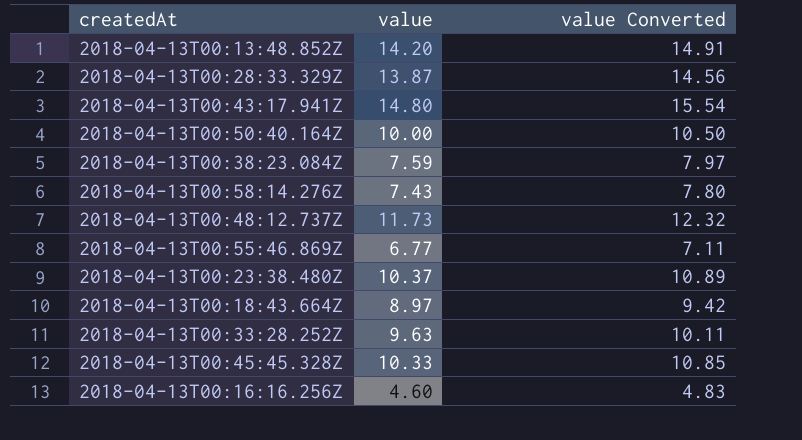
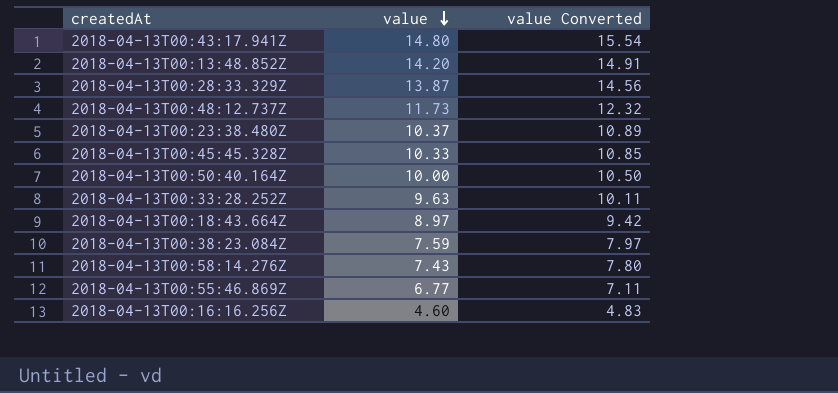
row order: none -> value descending

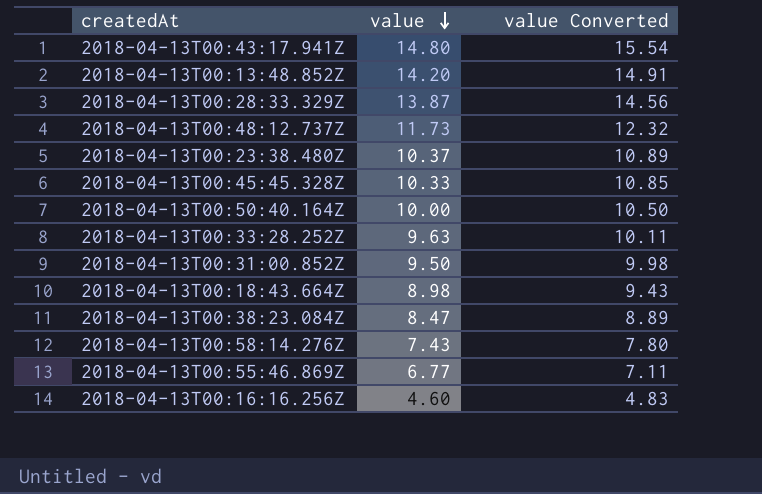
row 2018-04-13T00:31:00.852Z: none -> 9.50 | 9.98
2018-04-13T00:18:43.664Z | value: 8.97 -> 8.98
2018-04-13T00:18:43.664Z | value Converted: 9.42 -> 9.43
2018-04-13T00:38:23.084Z | value: 7.59 -> 8.47
2018-04-13T00:38:23.084Z | value Converted: 7.97 -> 8.89

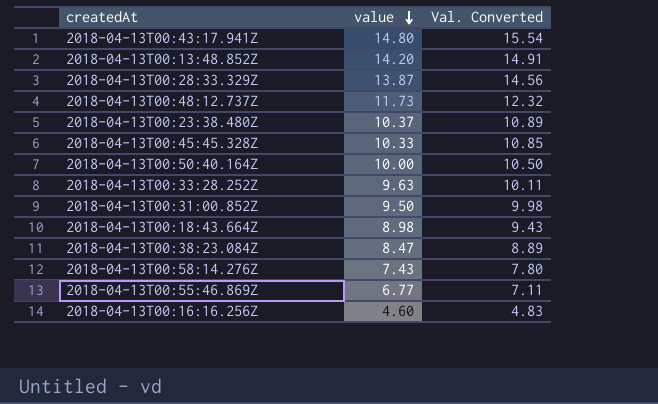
column name: value Converted -> Val. Converted

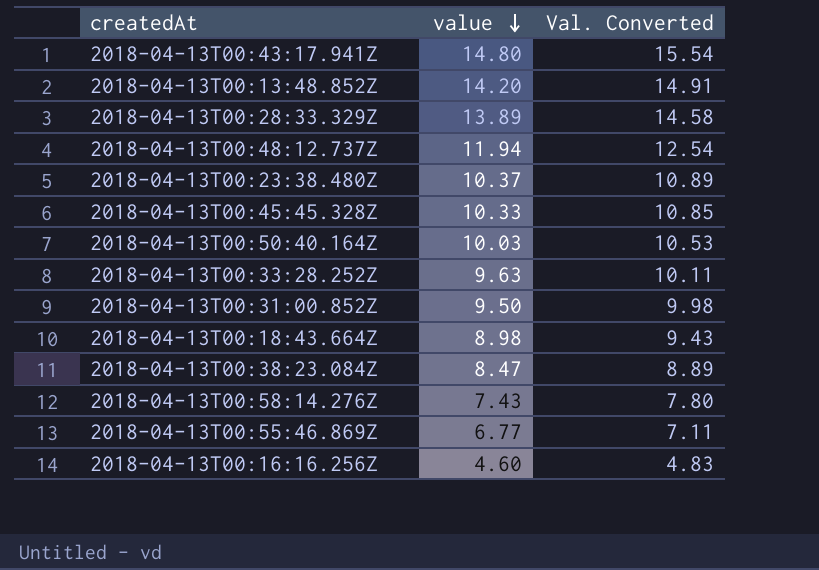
2018-04-13T00:28:33.329Z | value: 13.87 -> 13.89
2018-04-13T00:28:33.329Z | Val. Converted: 14.56 -> 14.58
2018-04-13T00:48:12.737Z | value: 11.73 -> 11.94
2018-04-13T00:48:12.737Z | Val. Converted: 12.32 -> 12.54
2018-04-13T00:50:40.164Z | value: 10.00 -> 10.03
2018-04-13T00:50:40.164Z | Val. Converted: 10.50 -> 10.53

